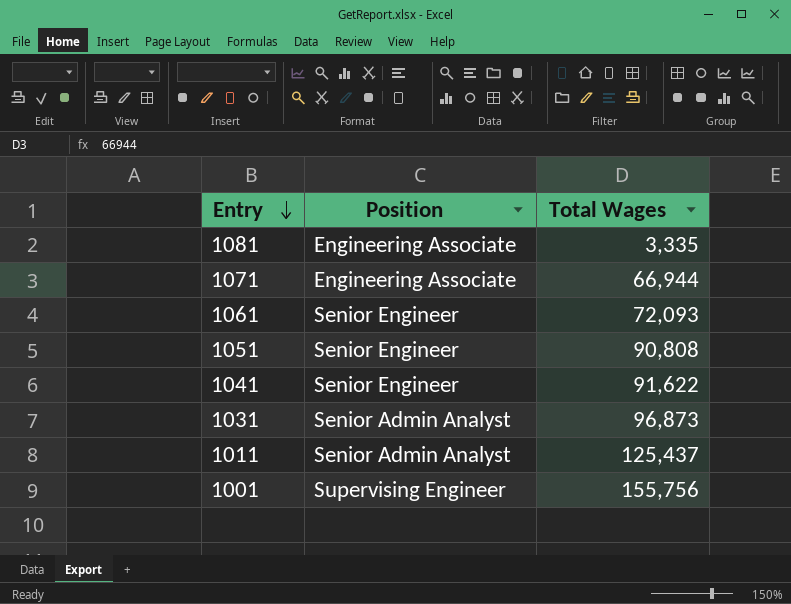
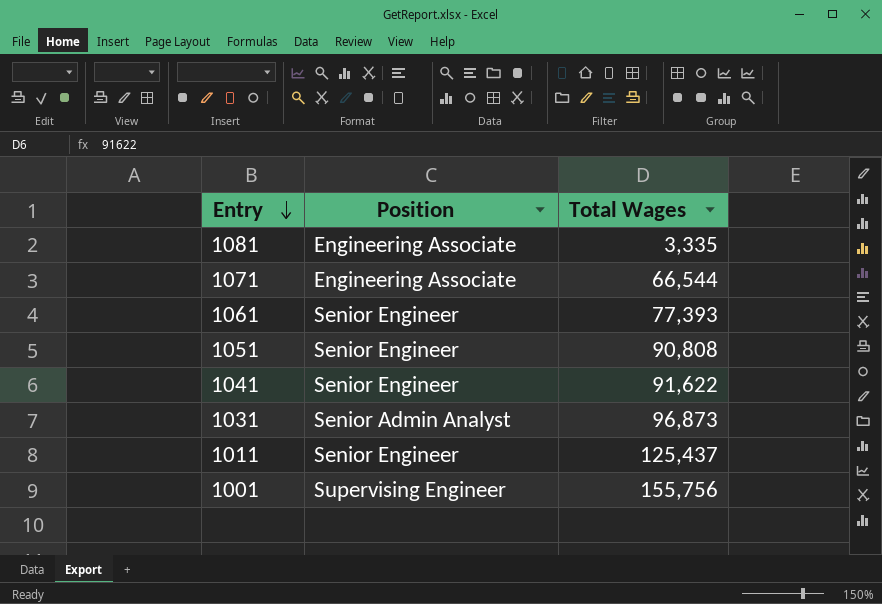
1071 | Total Wages: 66,944 -> 66,544
1061 | Total Wages: 72,093 -> 77,393
1011 | Position: Senior Admin Analyst -> Senior Engineer

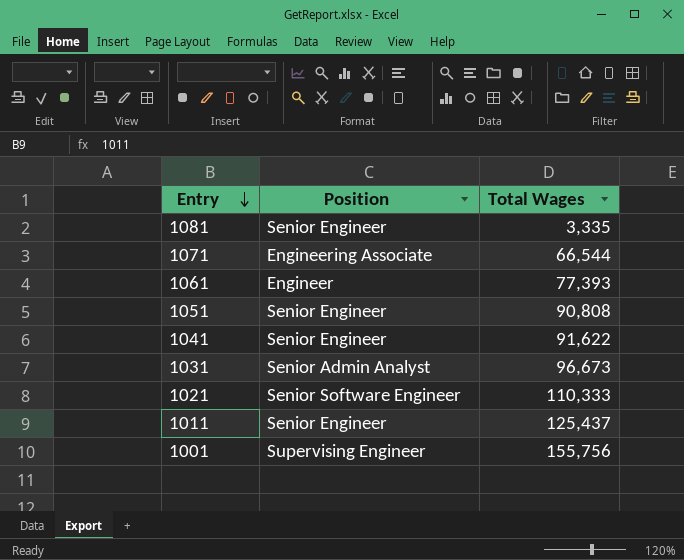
1081 | Position: Engineering Associate -> Senior Engineer
1061 | Position: Senior Engineer -> Engineer
1031 | Total Wages: 96,873 -> 96,673
row 1021: none -> Senior Software Engineer | 110,333

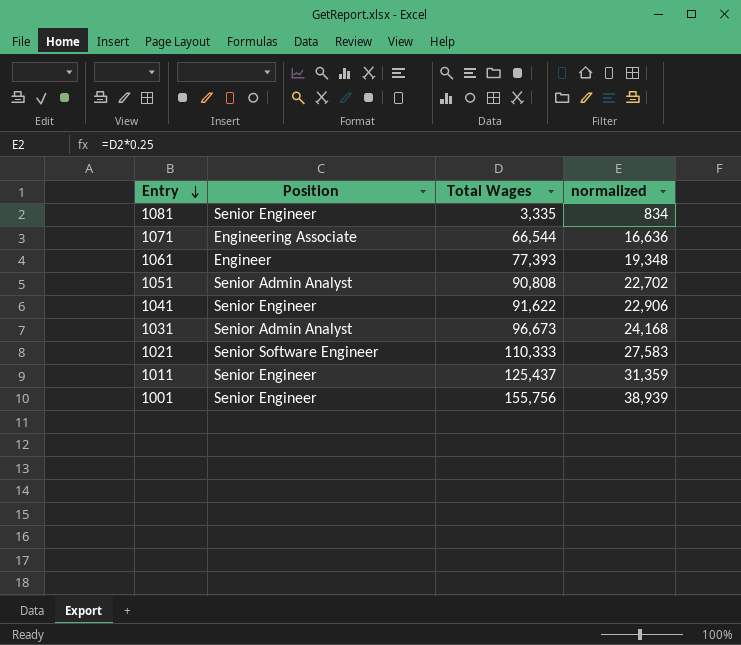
column normalized | formula: none -> [Total Wages] * 0.25
1051 | Position: Senior Engineer -> Senior Admin Analyst
1001 | Position: Supervising Engineer -> Senior Engineer

